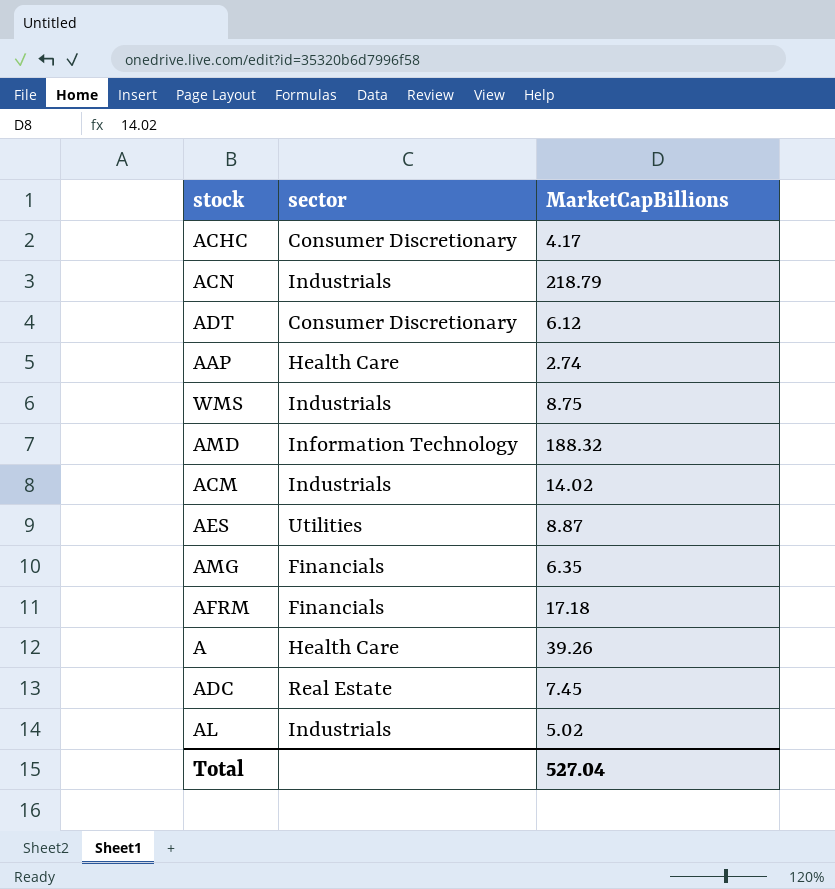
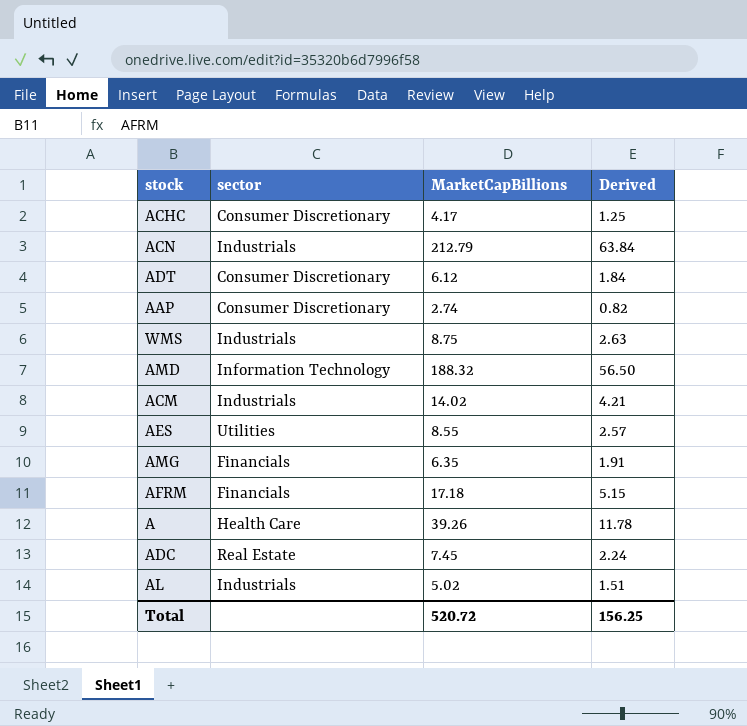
column Derived | formula: none -> [MarketCapBillions] * 0.3
ACN | MarketCapBillions: 218.79 -> 212.79
AAP | sector: Health Care -> Consumer Discretionary
AES | MarketCapBillions: 8.87 -> 8.55
Total | MarketCapBillions: 527.04 -> 520.72

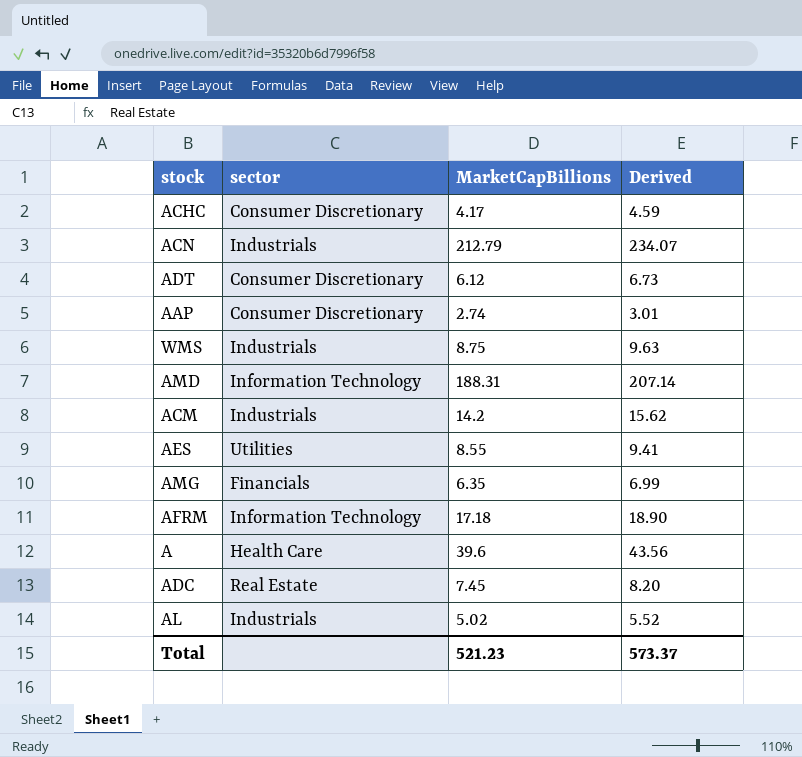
column Derived | formula: [MarketCapBillions] * 0.3 -> [MarketCapBillions] * 1.1
AMD | MarketCapBillions: 188.32 -> 188.31
ACM | MarketCapBillions: 14.02 -> 14.2
AFRM | sector: Financials -> Information Technology
A | MarketCapBillions: 39.26 -> 39.6
Total | MarketCapBillions: 520.72 -> 521.23
Total | Derived: 156.25 -> 573.37

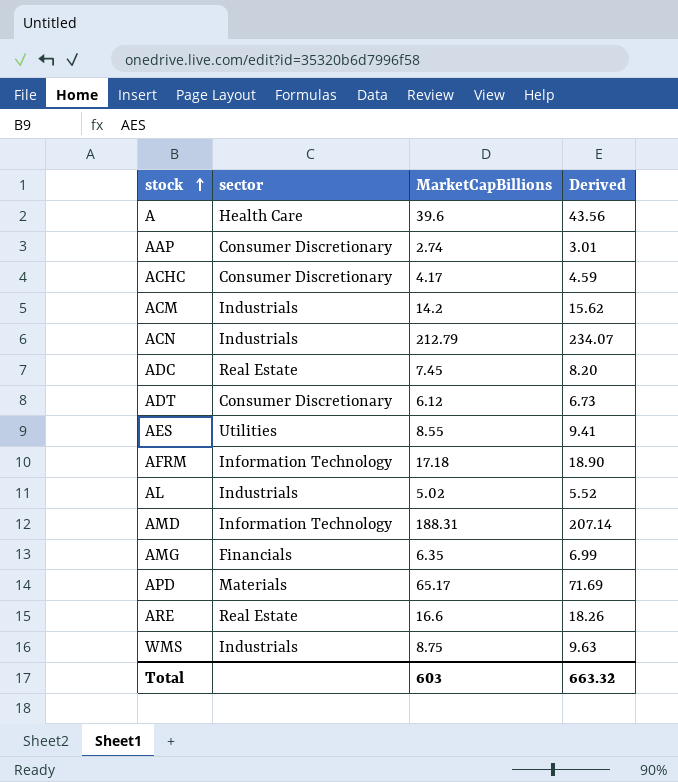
row order: none -> stock ascending
row APD: none -> Materials | 65.17 | 71.69
row ARE: none -> Real Estate | 16.6 | 18.26
Total | MarketCapBillions: 521.23 -> 603
Total | Derived: 573.37 -> 663.32

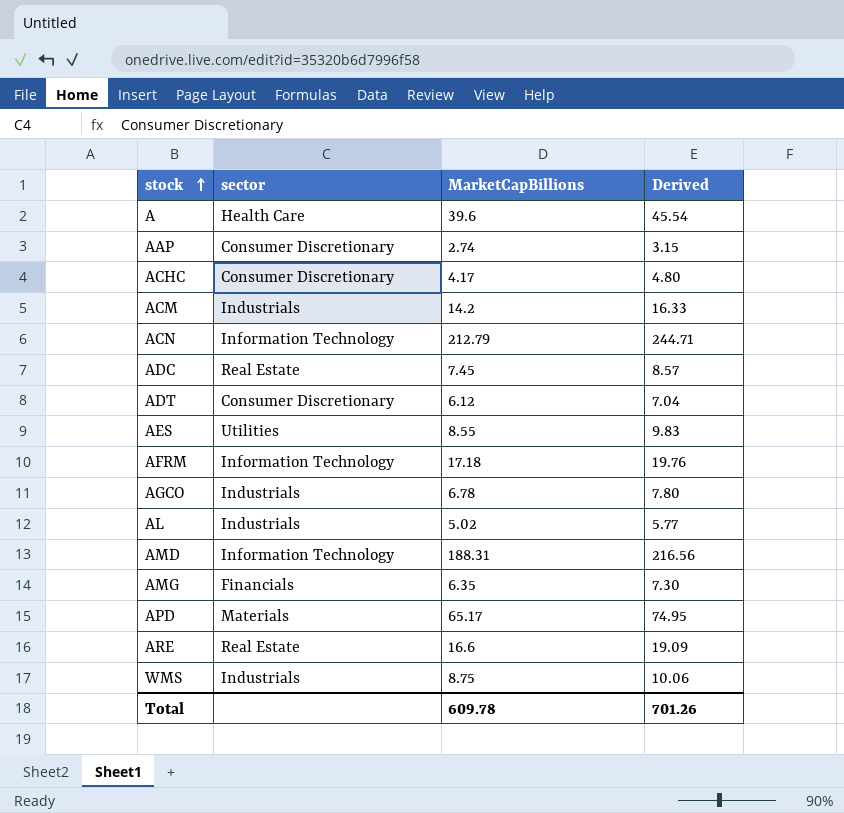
column Derived | formula: [MarketCapBillions] * 1.1 -> [MarketCapBillions] * 1.15
ACN | sector: Industrials -> Information Technology
row AGCO: none -> Industrials | 6.78 | 7.80
Total | MarketCapBillions: 603 -> 609.78
Total | Derived: 663.32 -> 701.26

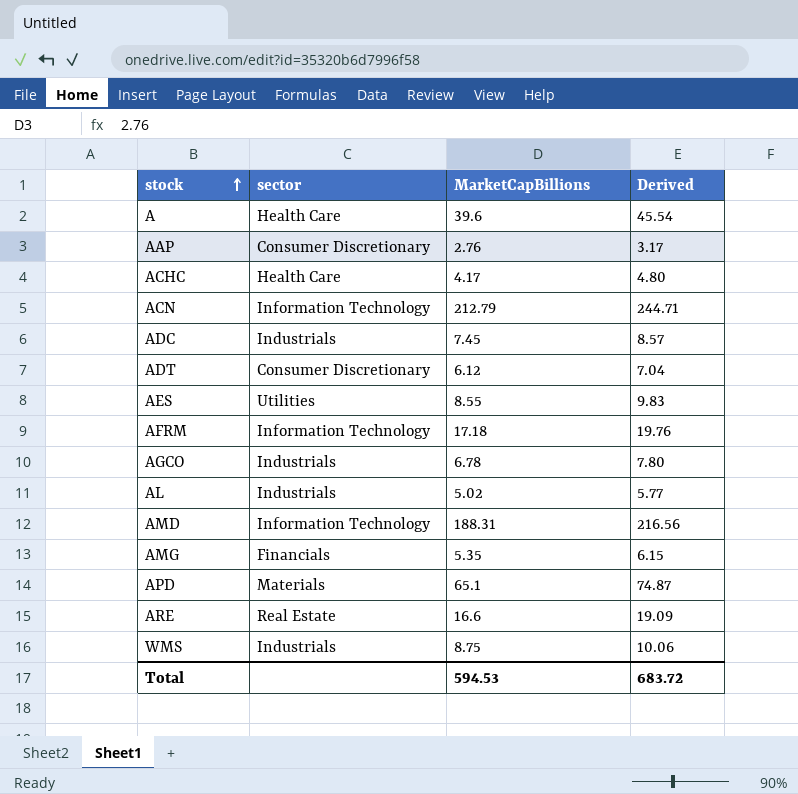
row ACM: Industrials | 14.2 | 16.33 -> none
AAP | MarketCapBillions: 2.74 -> 2.76
AAP | Derived: 3.15 -> 3.17
ACHC | sector: Consumer Discretionary -> Health Care
ADC | sector: Real Estate -> Industrials
AMG | MarketCapBillions: 6.35 -> 5.35
AMG | Derived: 7.30 -> 6.15
APD | MarketCapBillions: 65.17 -> 65.1
APD | Derived: 74.95 -> 74.87
Total | MarketCapBillions: 609.78 -> 594.53
Total | Derived: 701.26 -> 683.72

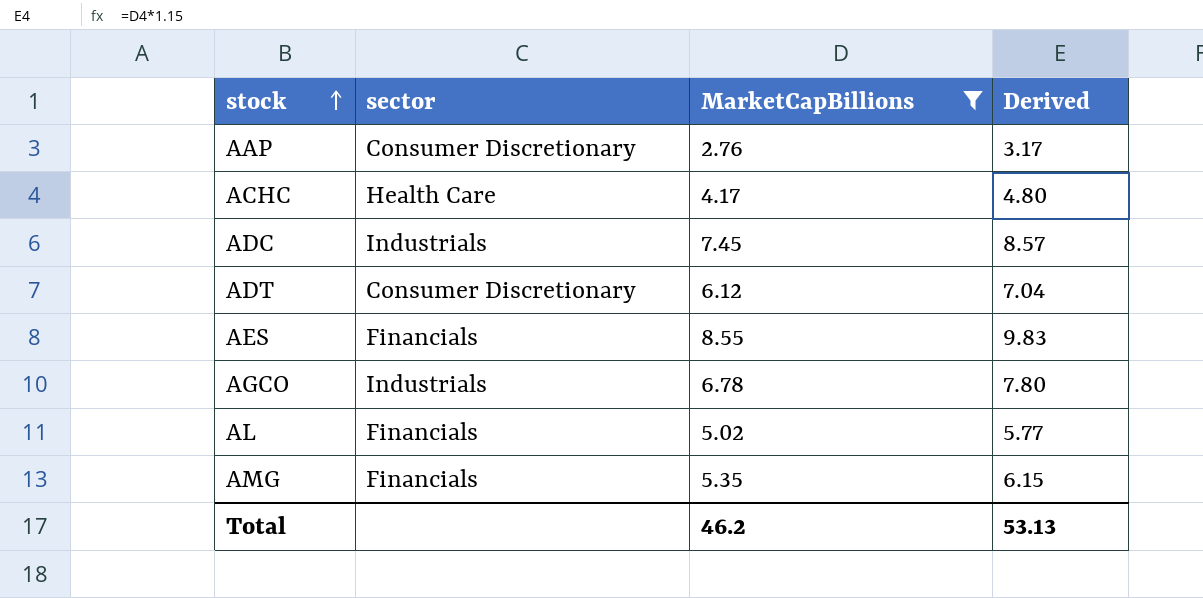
filter: none -> MarketCapBillions <= 8.55
AES | sector: Utilities -> Financials
AL | sector: Industrials -> Financials
Total | MarketCapBillions: 594.53 -> 46.2
Total | Derived: 683.72 -> 53.13

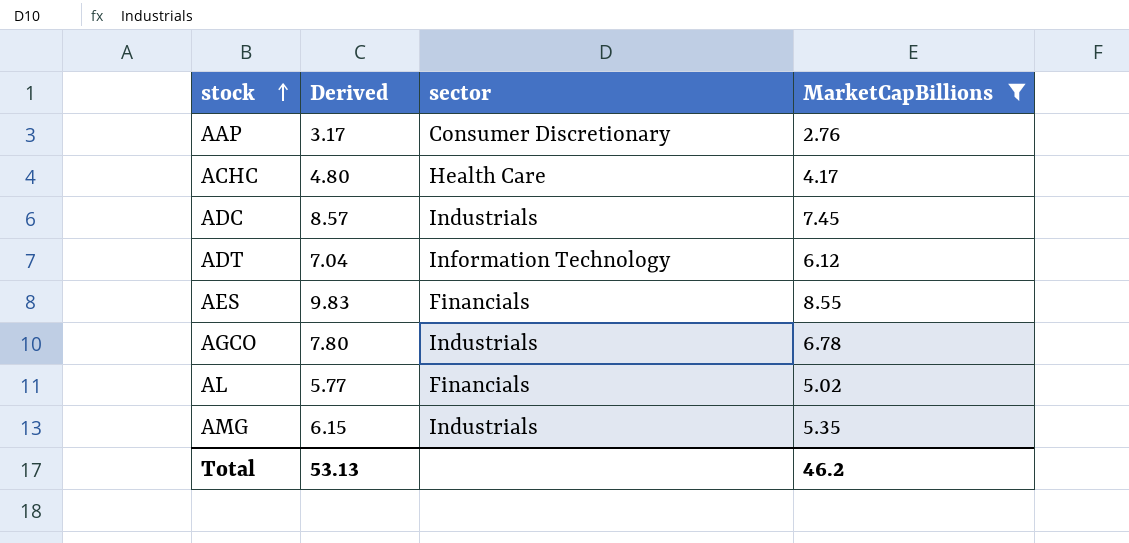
column Derived | position: 4 -> 2
ADT | sector: Consumer Discretionary -> Information Technology
AMG | sector: Financials -> Industrials

